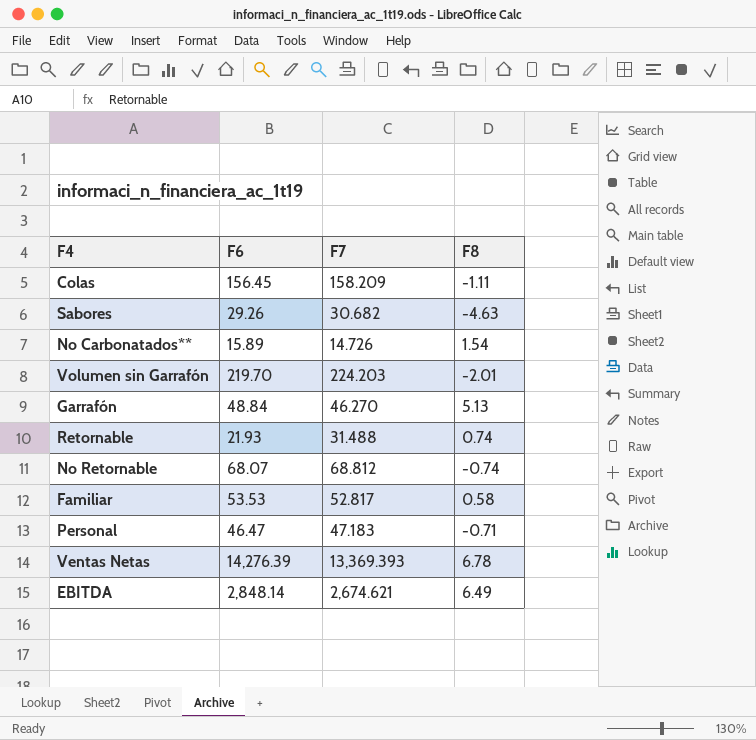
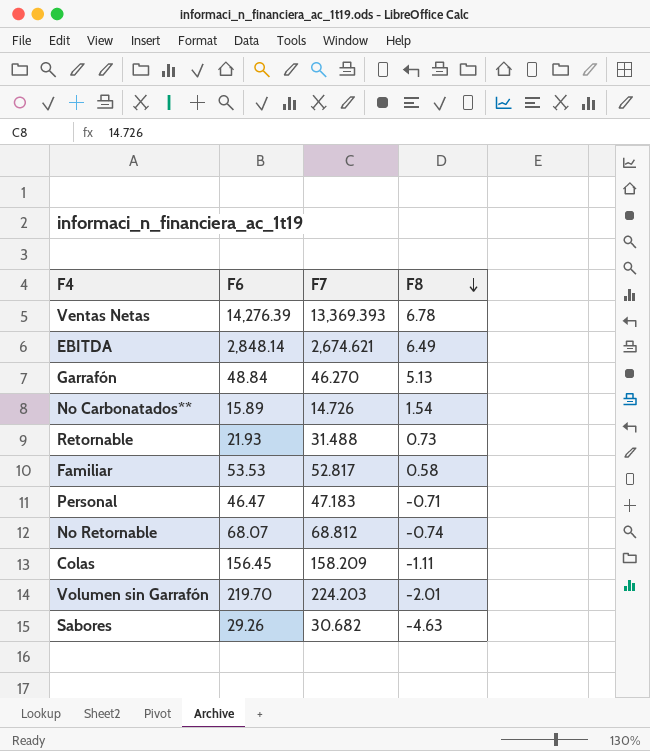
row order: none -> F8 descending
Retornable | F8: 0.74 -> 0.73

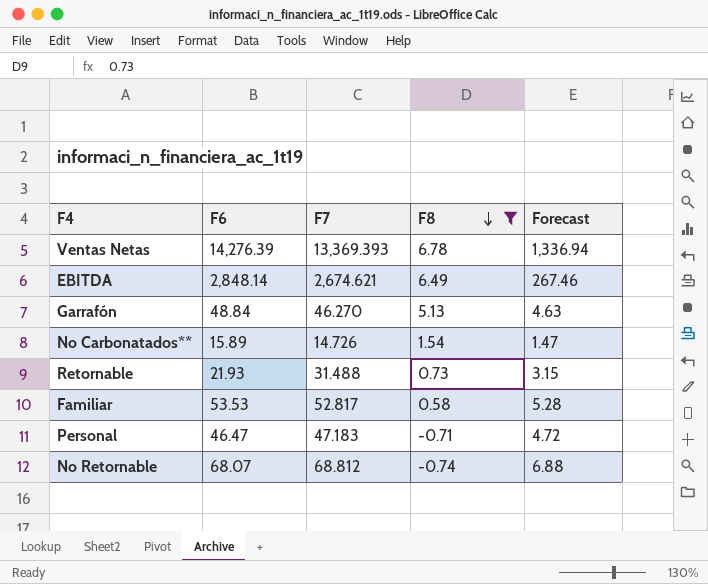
filter: none -> F8 >= -0.74
column Forecast | formula: none -> [F7] * 0.1

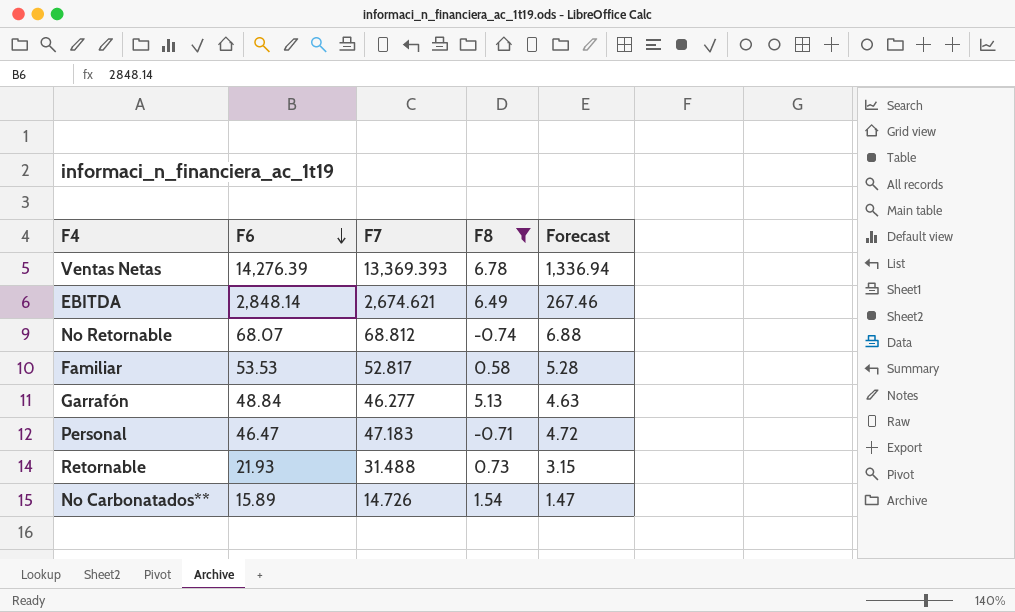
row order: F8 descending -> F6 descending
Garrafón | F7: 46.270 -> 46.277

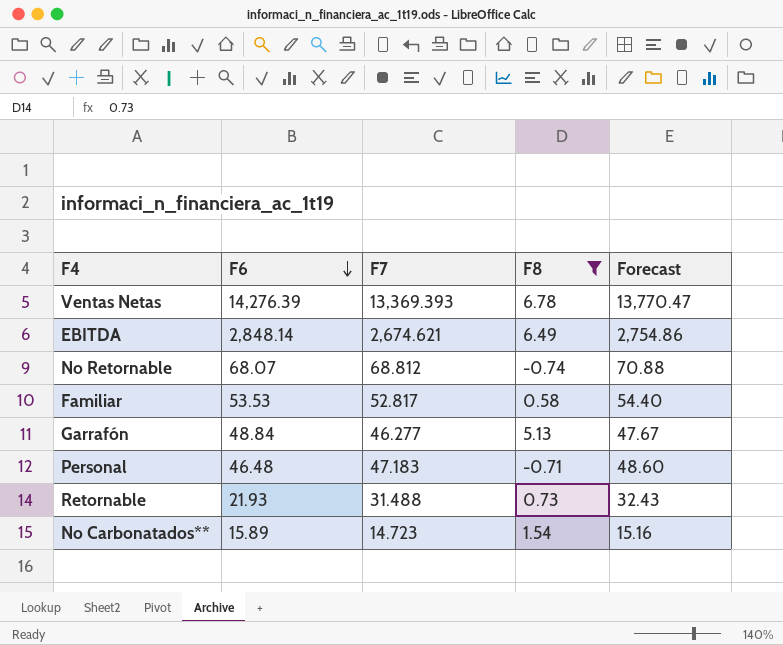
column Forecast | formula: [F7] * 0.1 -> [F7] * 1.03
Personal | F6: 46.47 -> 46.48
No Carbonatados** | F7: 14.726 -> 14.723

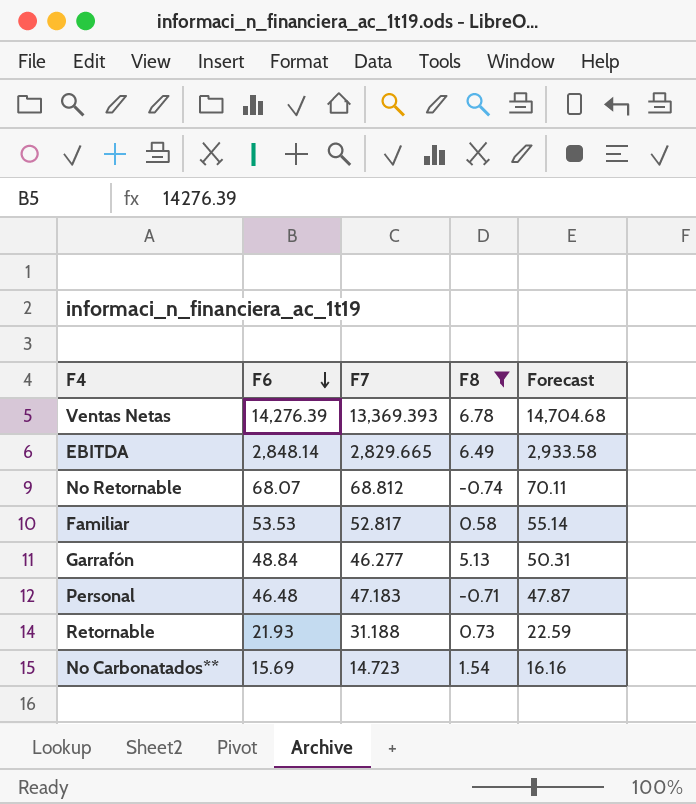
column Forecast | formula: [F7] * 1.03 -> [F6] * 1.03
EBITDA | F7: 2,674.621 -> 2,829.665
Retornable | F7: 31.488 -> 31.188
No Carbonatados** | F6: 15.89 -> 15.69

